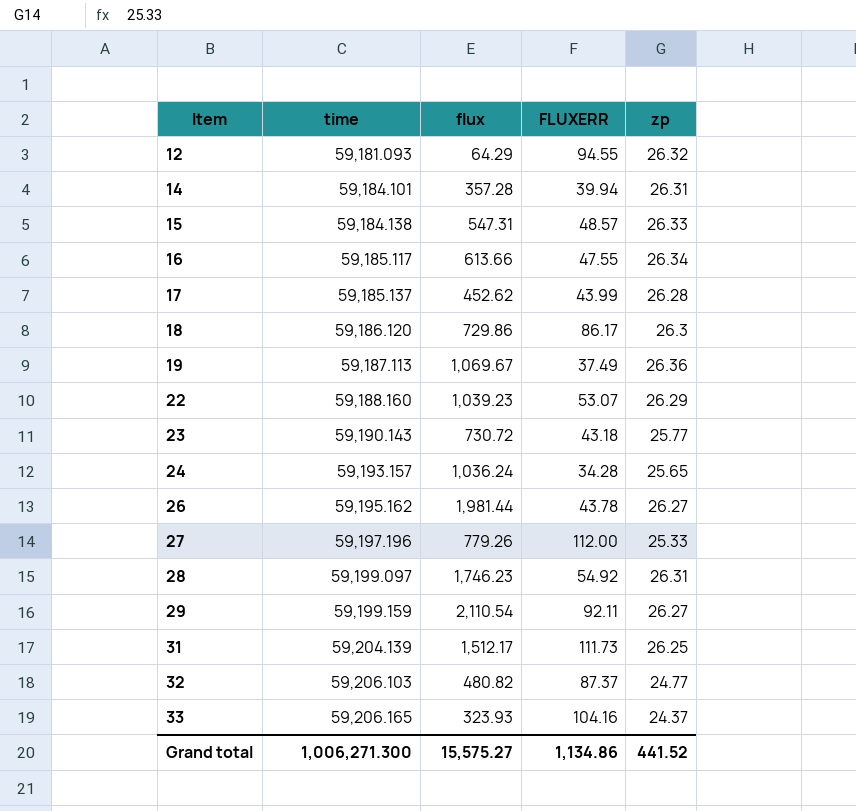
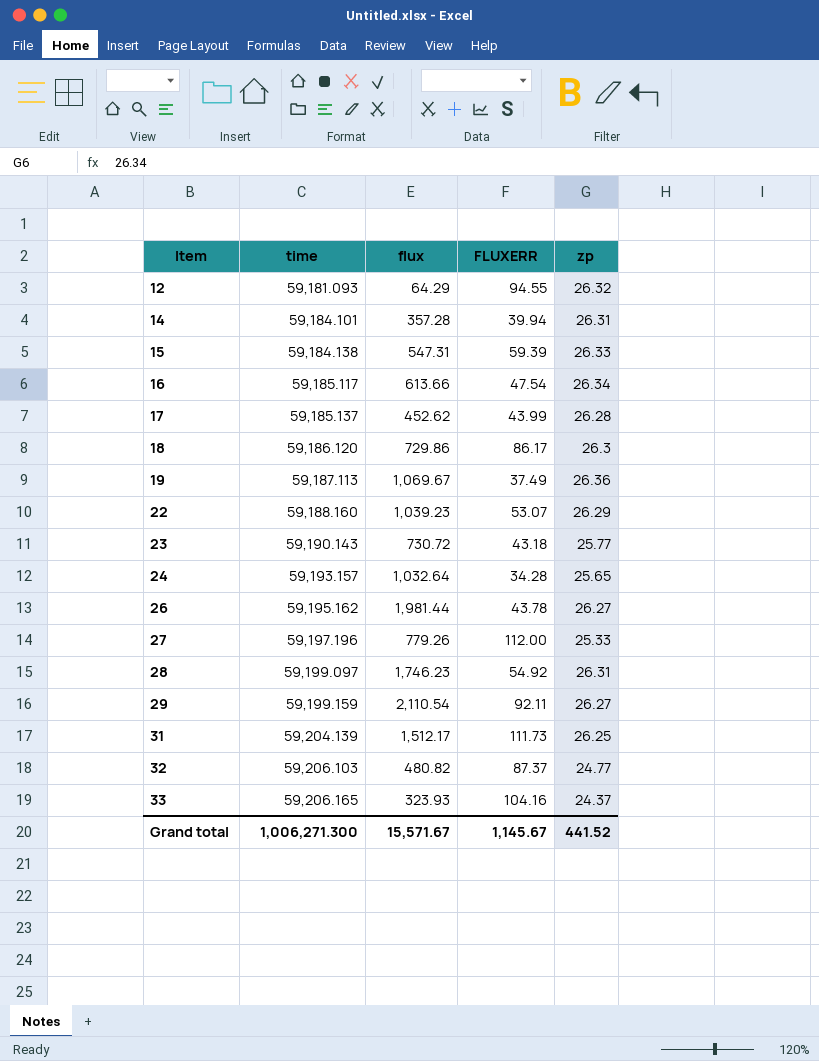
15 | FLUXERR: 48.57 -> 59.39
16 | FLUXERR: 47.55 -> 47.54
24 | flux: 1,036.24 -> 1,032.64
Grand total | flux: 15,575.27 -> 15,571.67
Grand total | FLUXERR: 1,134.86 -> 1,145.67

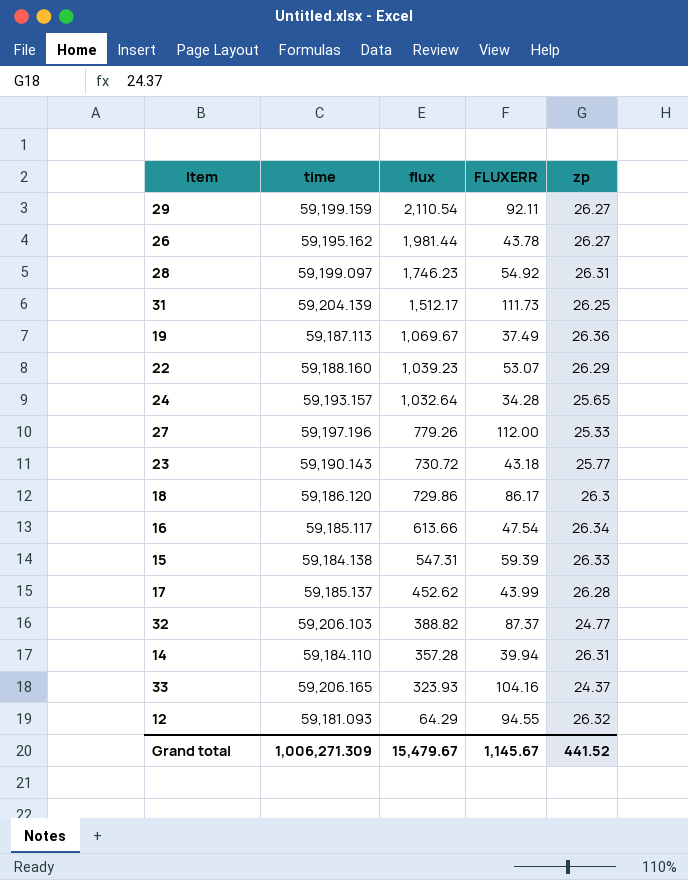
row order: Item ascending -> flux descending
32 | flux: 480.82 -> 388.82
14 | time: 59,184.101 -> 59,184.110
Grand total | time: 1,006,271.300 -> 1,006,271.309
Grand total | flux: 15,571.67 -> 15,479.67

